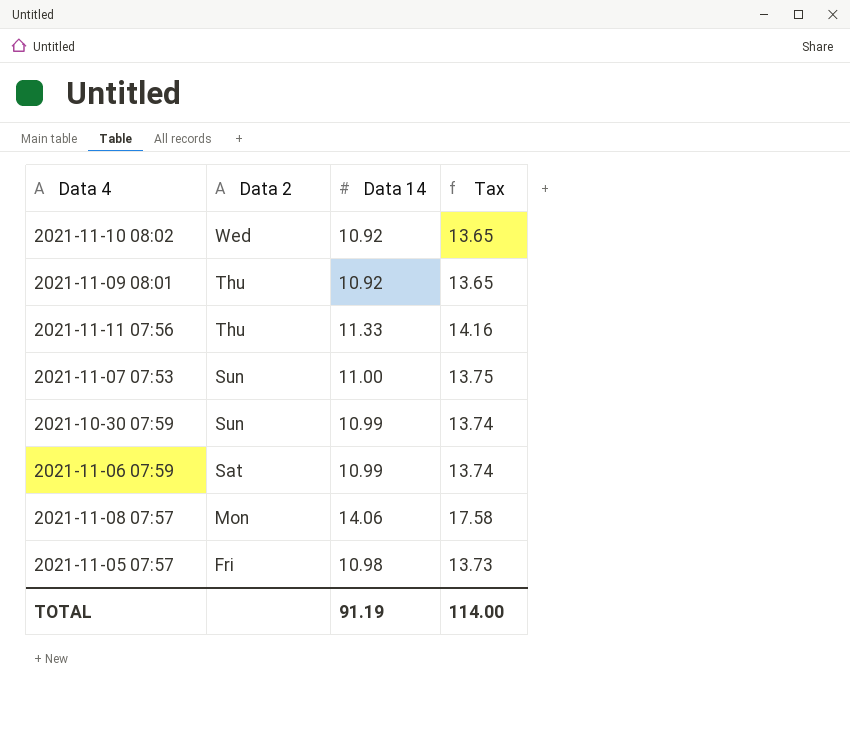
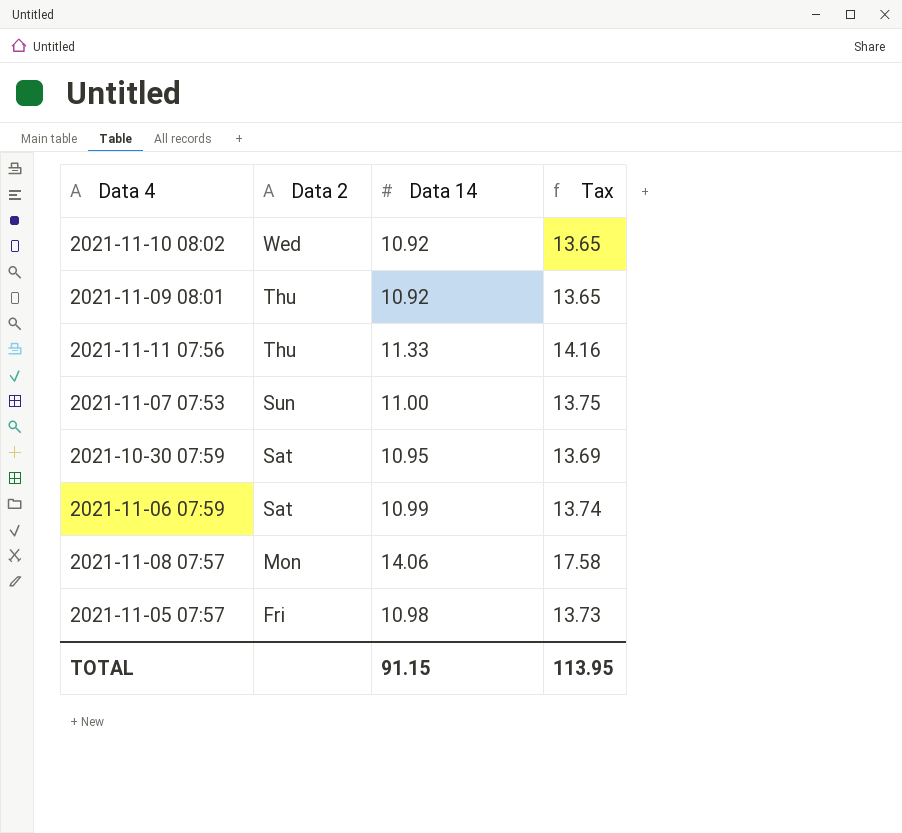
2021-10-30 07:59 | Data 2: Sun -> Sat
2021-10-30 07:59 | Data 14: 10.99 -> 10.95
2021-10-30 07:59 | Tax: 13.74 -> 13.69
TOTAL | Data 14: 91.19 -> 91.15
TOTAL | Tax: 114.00 -> 113.95

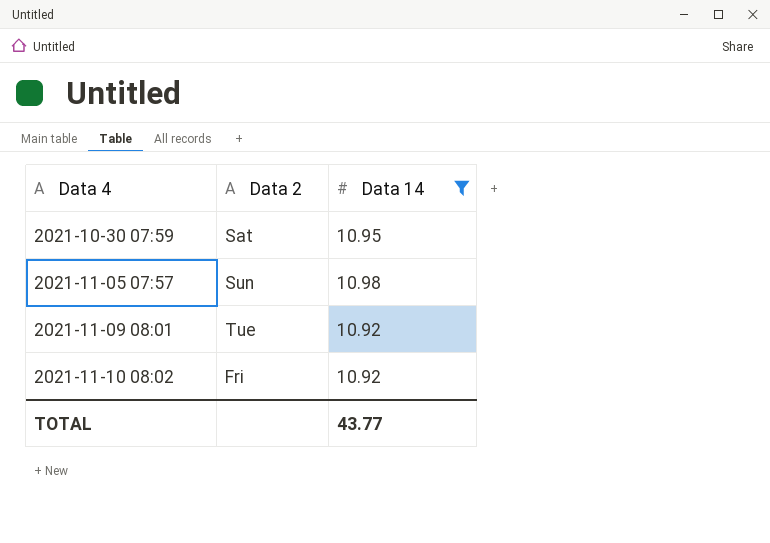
filter: none -> Data 14 <= 10.98
row order: Data 2 descending -> Data 4 ascending
column Tax | formula: [Data 14] * 1.25 -> none
2021-11-05 07:57 | Data 2: Fri -> Sun
2021-11-09 08:01 | Data 2: Thu -> Tue
2021-11-10 08:02 | Data 2: Wed -> Fri
TOTAL | Data 14: 91.15 -> 43.77

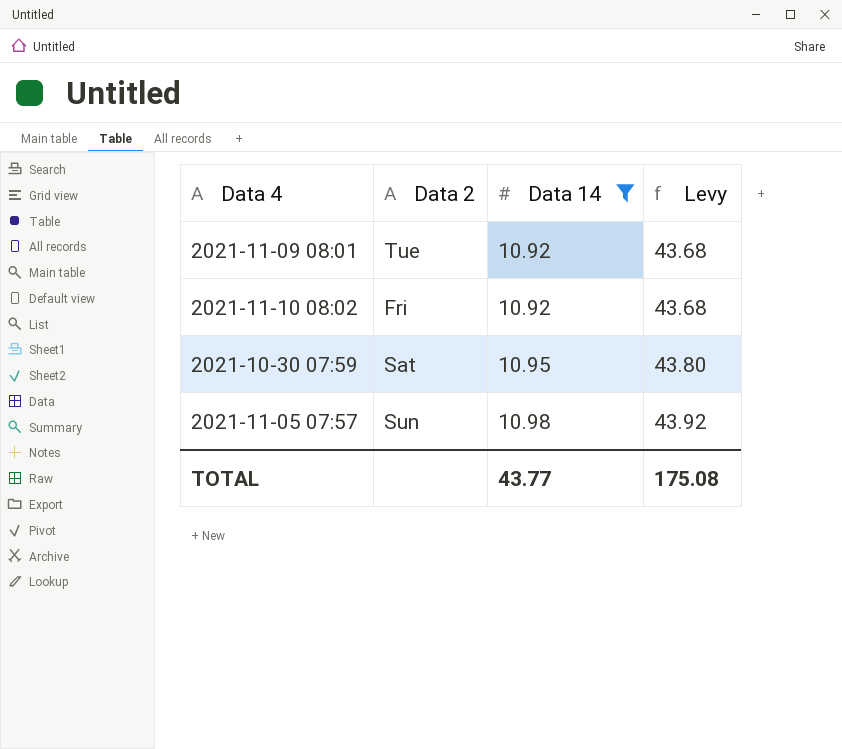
row order: Data 4 ascending -> Data 14 ascending
column Levy | formula: none -> [Data 14] * 4

